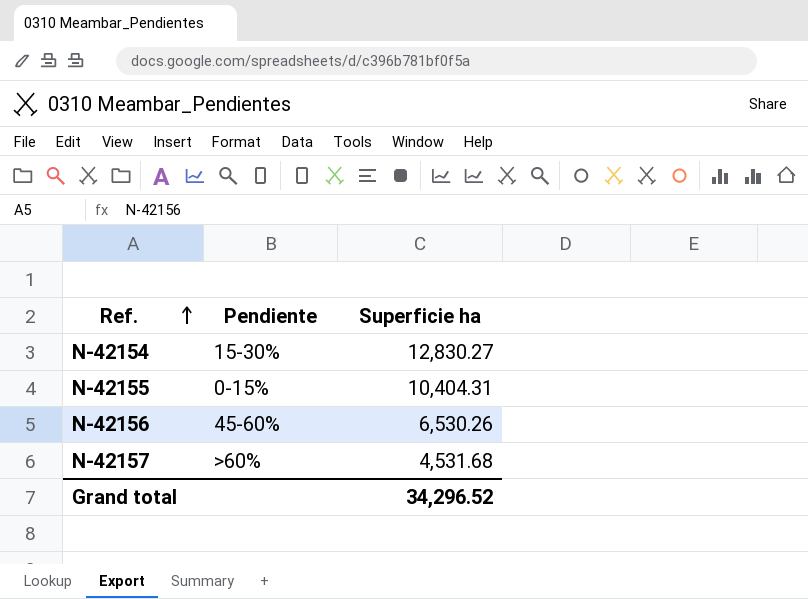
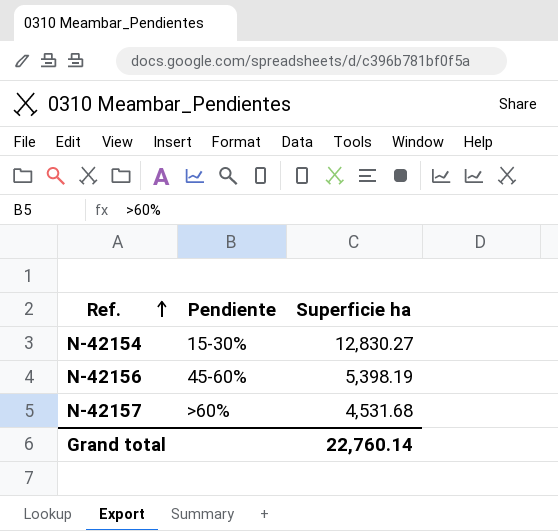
row N-42155: 0-15% | 10,404.31 -> none
N-42156 | Superficie ha: 6,530.26 -> 5,398.19
Grand total | Superficie ha: 34,296.52 -> 22,760.14

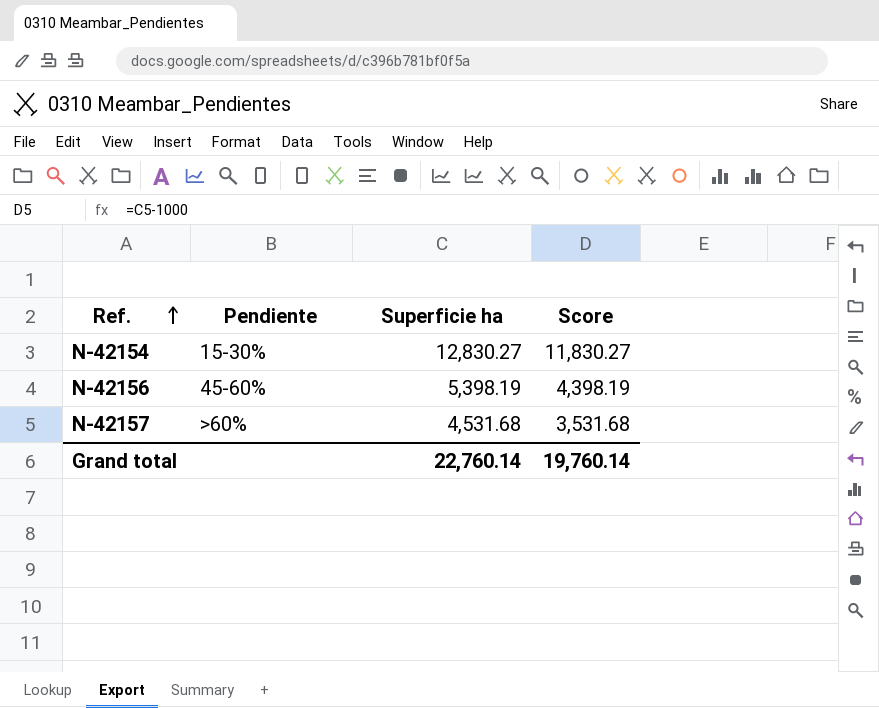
column Score | formula: none -> [Superficie ha] - 1000

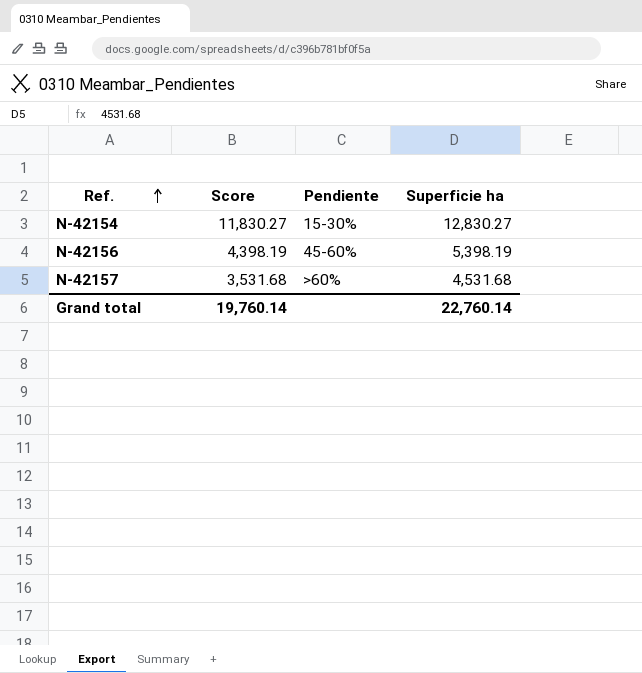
column Score | position: 4 -> 2

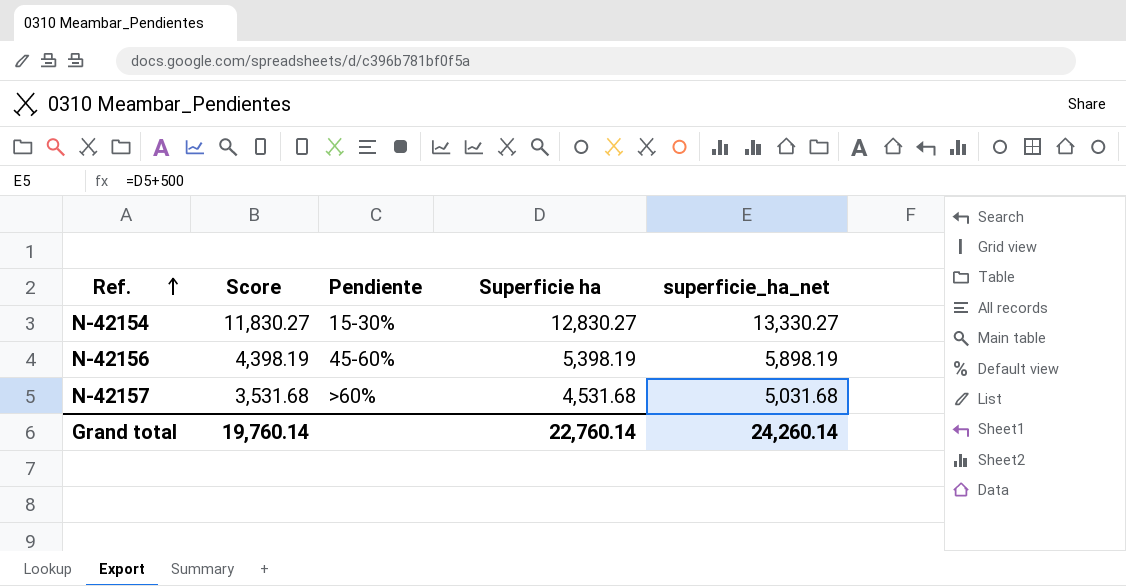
column superficie_ha_net | formula: none -> [Superficie ha] + 500

